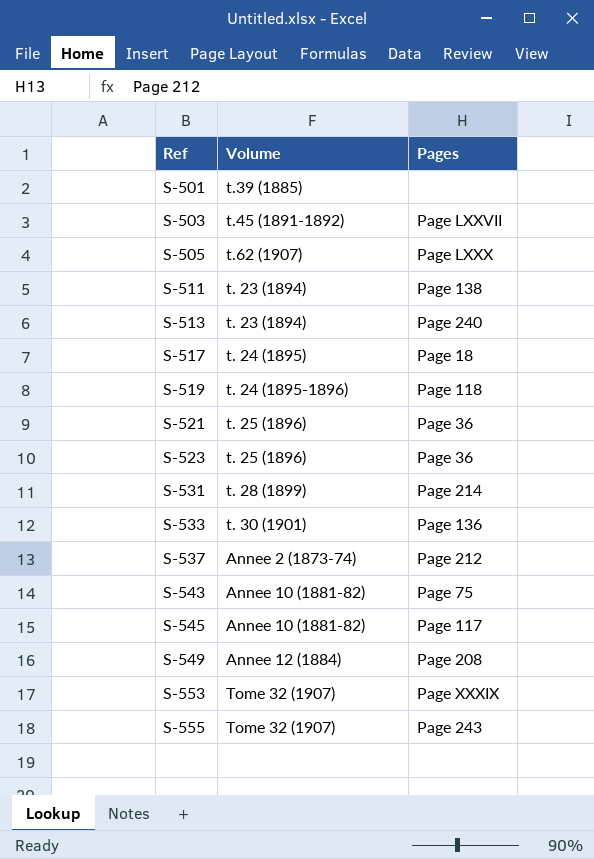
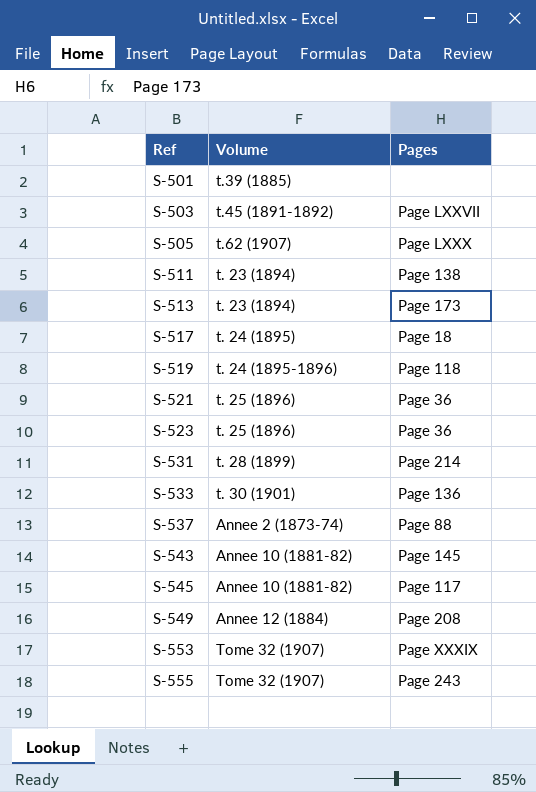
S-513 | Pages: Page 240 -> Page 173
S-537 | Pages: Page 212 -> Page 88
S-543 | Pages: Page 75 -> Page 145

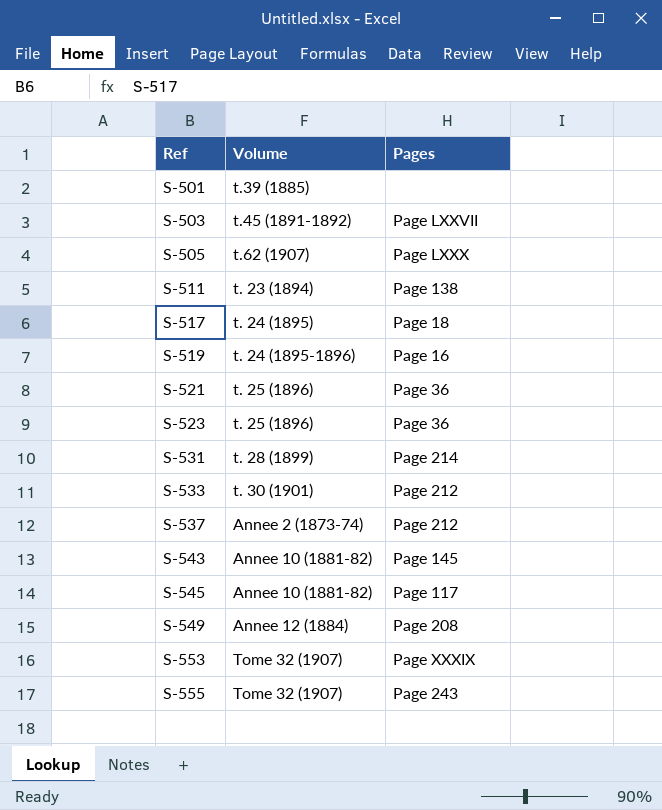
row S-513: t. 23 (1894) | Page 173 -> none
S-519 | Pages: Page 118 -> Page 16
S-533 | Pages: Page 136 -> Page 212
S-537 | Pages: Page 88 -> Page 212

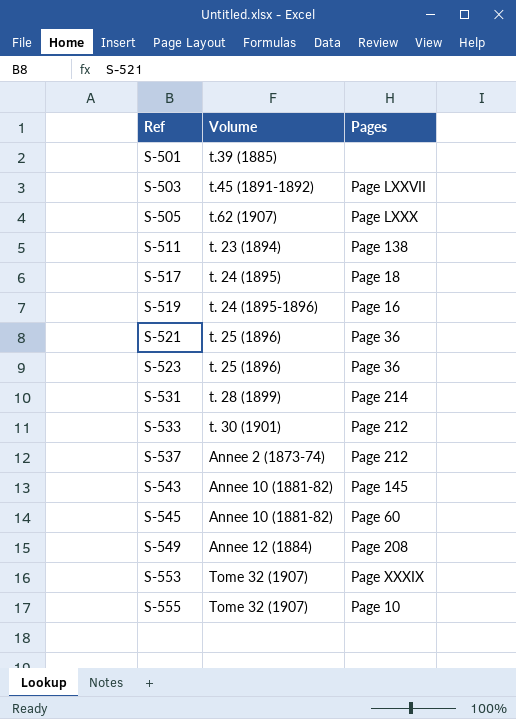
S-545 | Pages: Page 117 -> Page 60
S-555 | Pages: Page 243 -> Page 10

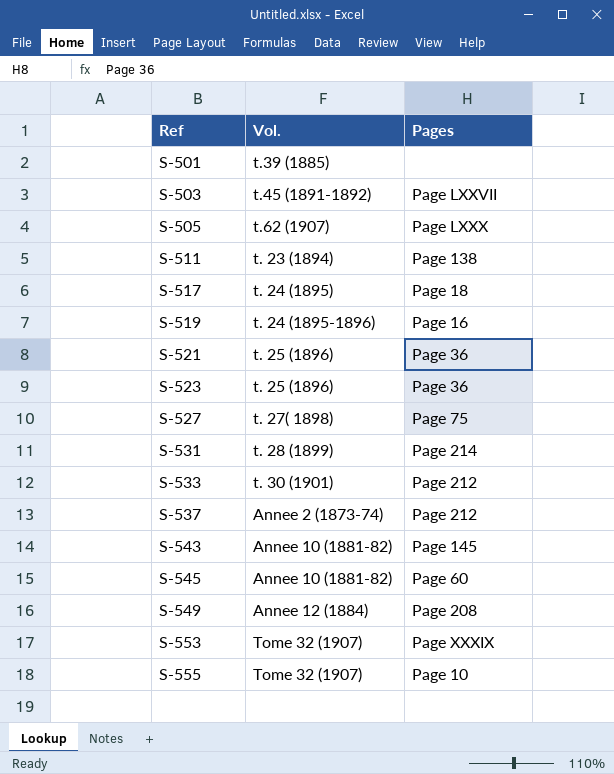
column name: Volume -> Vol.
row S-527: none -> t. 27( 1898) | Page 75

